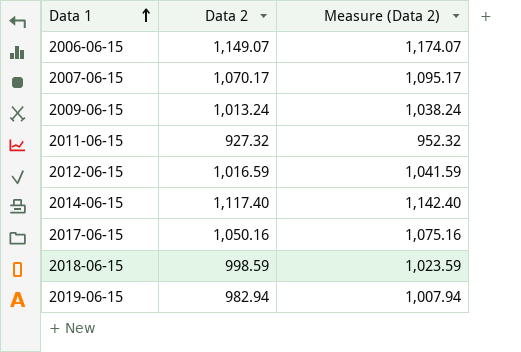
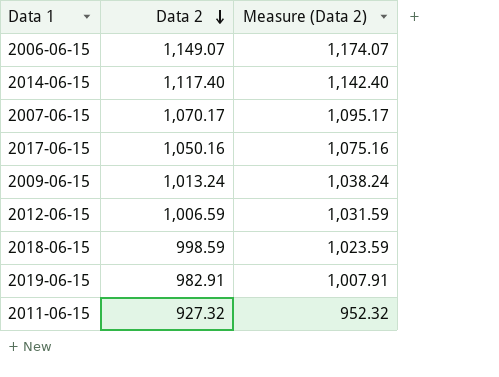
row order: Data 1 ascending -> Data 2 descending
2012-06-15 | Data 2: 1,016.59 -> 1,006.59
2012-06-15 | Measure (Data 2): 1,041.59 -> 1,031.59
2019-06-15 | Data 2: 982.94 -> 982.91
2019-06-15 | Measure (Data 2): 1,007.94 -> 1,007.91

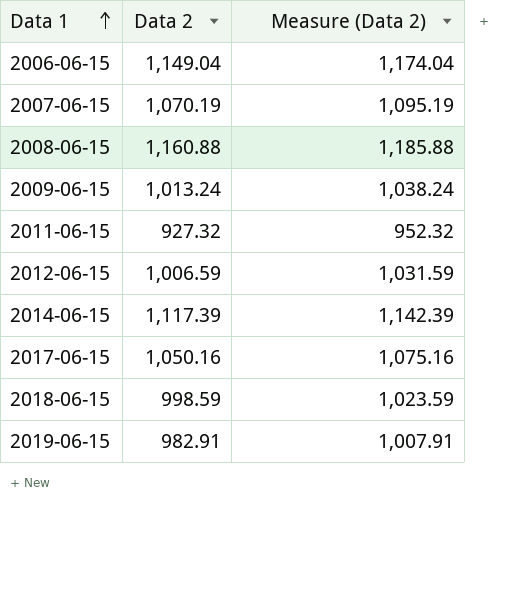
row order: Data 2 descending -> Data 1 ascending
2006-06-15 | Data 2: 1,149.07 -> 1,149.04
2006-06-15 | Measure (Data 2): 1,174.07 -> 1,174.04
2007-06-15 | Data 2: 1,070.17 -> 1,070.19
2007-06-15 | Measure (Data 2): 1,095.17 -> 1,095.19
row 2008-06-15: none -> 1,160.88 | 1,185.88
2014-06-15 | Data 2: 1,117.40 -> 1,117.39
2014-06-15 | Measure (Data 2): 1,142.40 -> 1,142.39

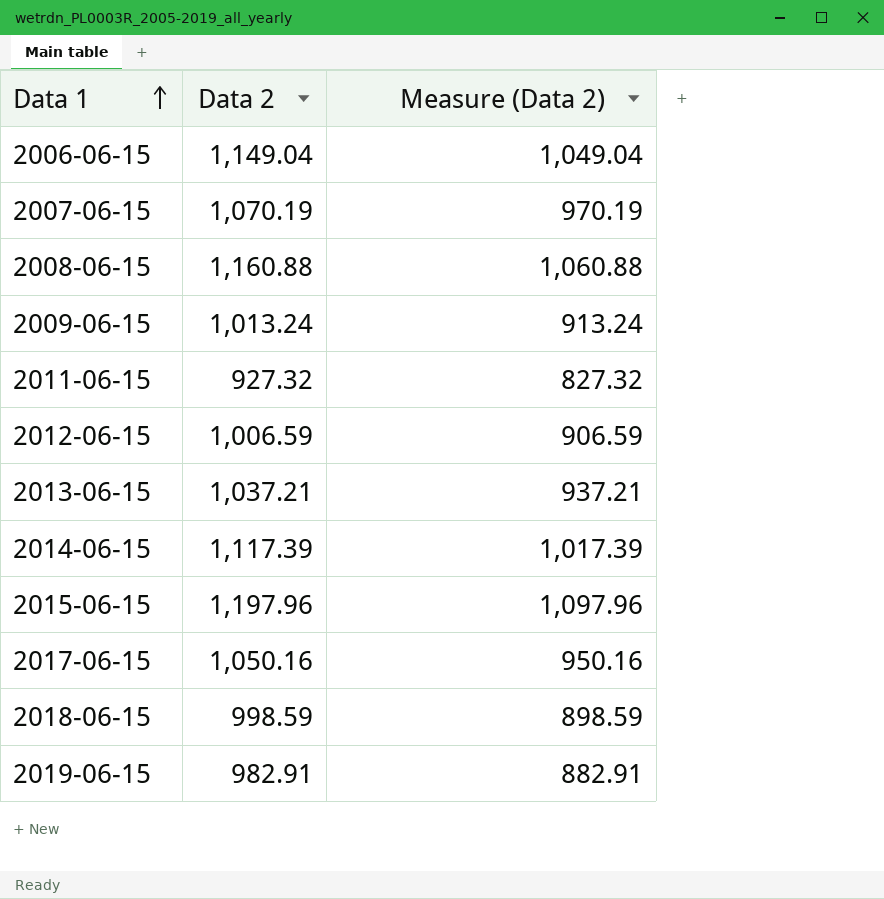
column Measure (Data 2) | formula: [Data 2] + 25 -> [Data 2] - 100
row 2013-06-15: none -> 1,037.21 | 937.21
row 2015-06-15: none -> 1,197.96 | 1,097.96

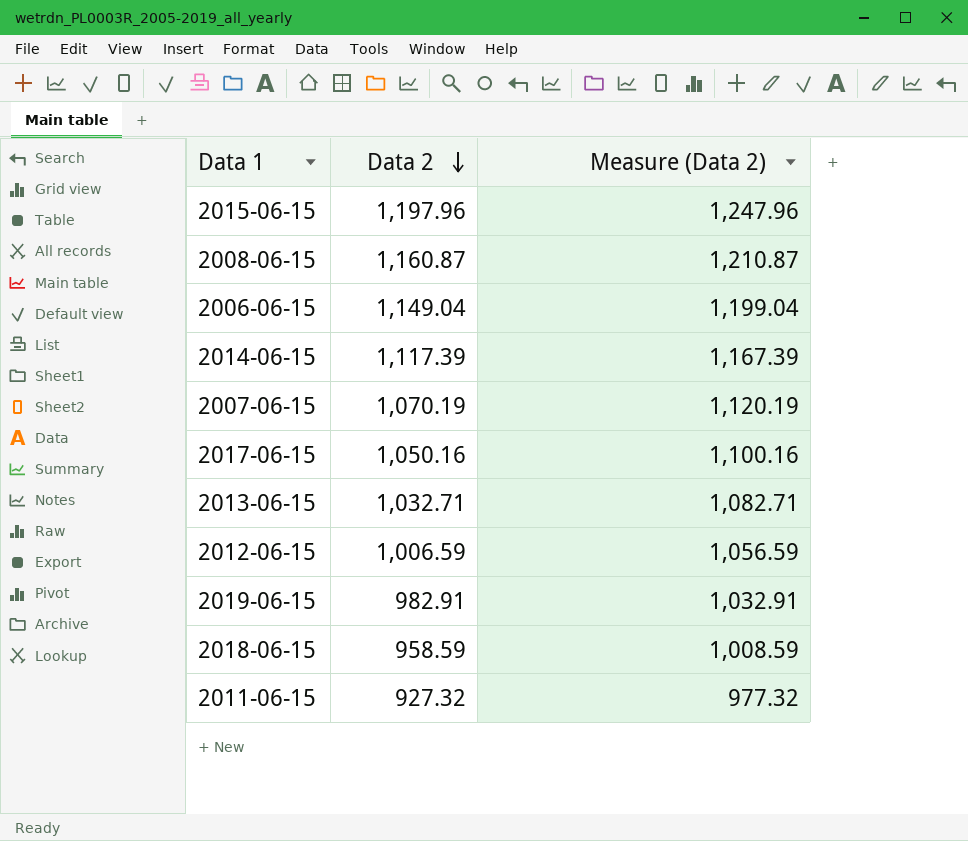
row order: Data 1 ascending -> Data 2 descending
column Measure (Data 2) | formula: [Data 2] - 100 -> [Data 2] + 50
row 2009-06-15: 1,013.24 | 913.24 -> none
2008-06-15 | Data 2: 1,160.88 -> 1,160.87
2013-06-15 | Data 2: 1,037.21 -> 1,032.71
2018-06-15 | Data 2: 998.59 -> 958.59

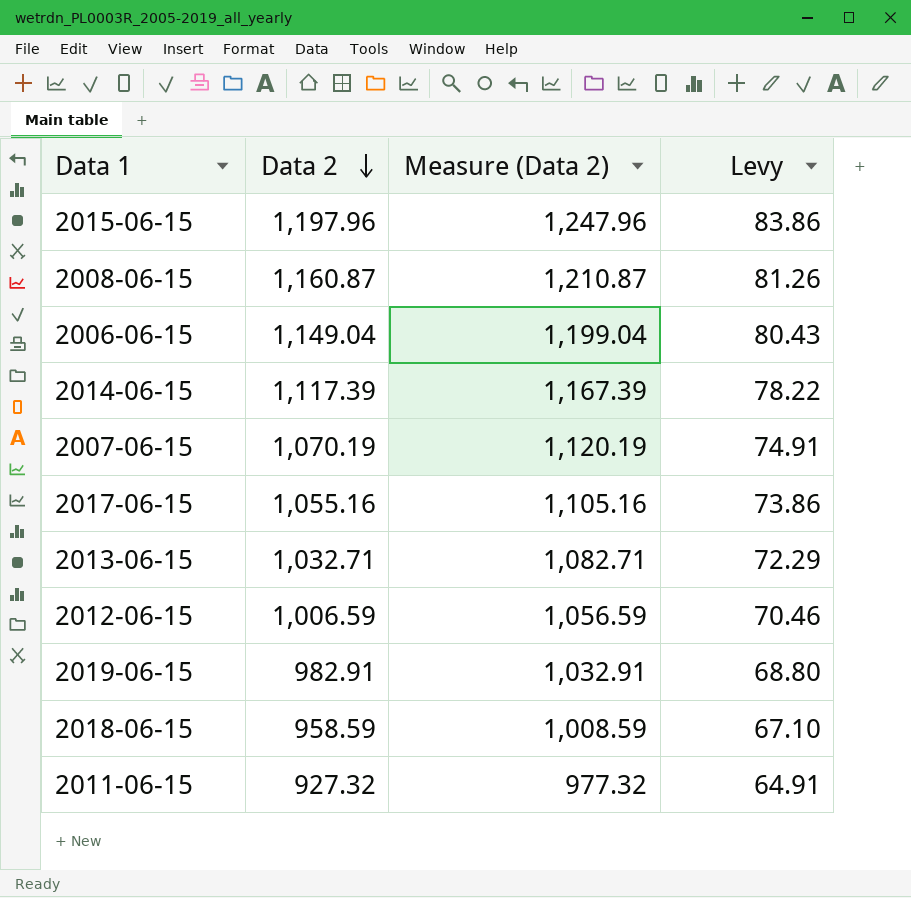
column Levy | formula: none -> [Data 2] * 0.07
2017-06-15 | Data 2: 1,050.16 -> 1,055.16
2017-06-15 | Measure (Data 2): 1,100.16 -> 1,105.16

